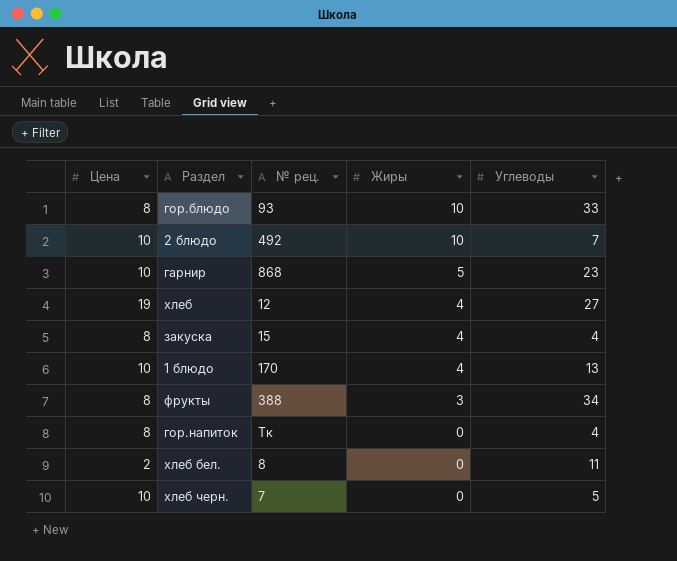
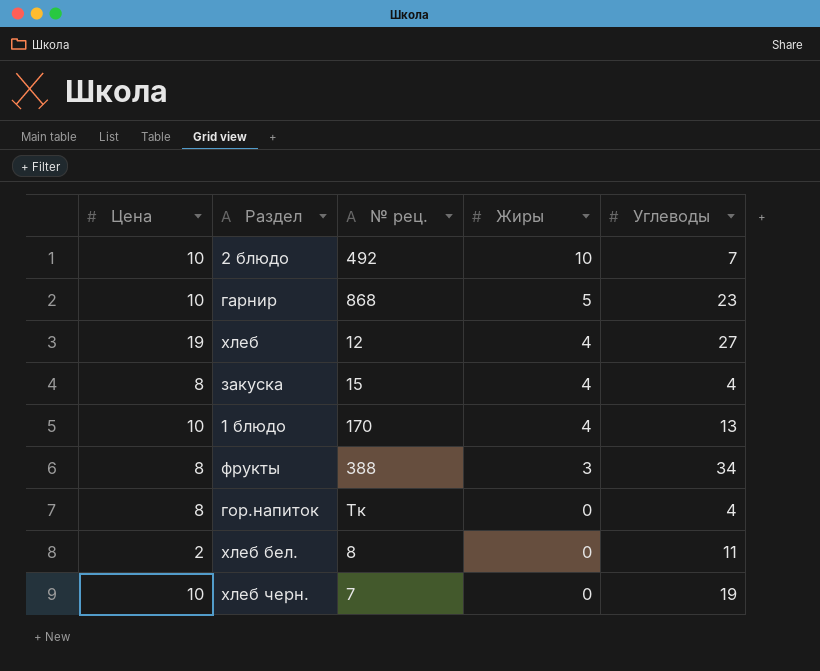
row гор.блюдо: 8 | 93 | 10 | 33 -> none
хлеб черн. | Углеводы: 5 -> 19

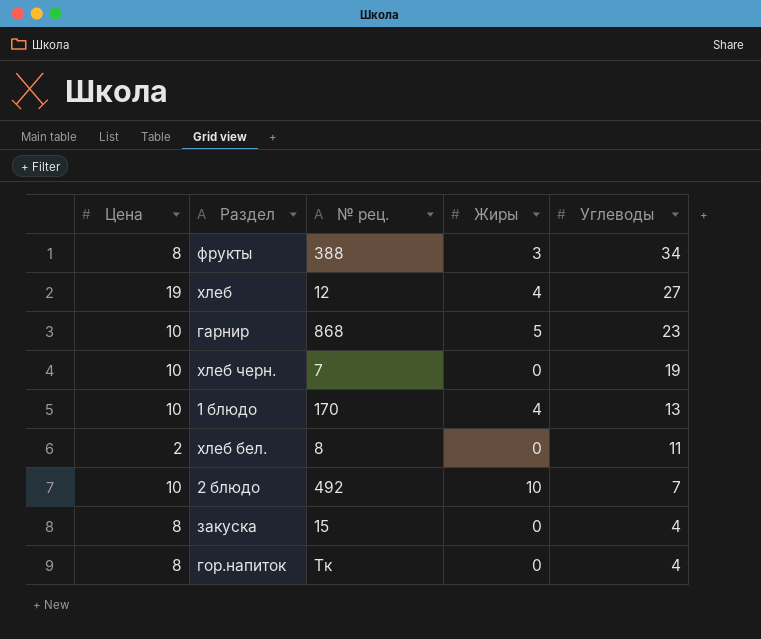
row order: Жиры descending -> Углеводы descending
закуска | Жиры: 4 -> 0

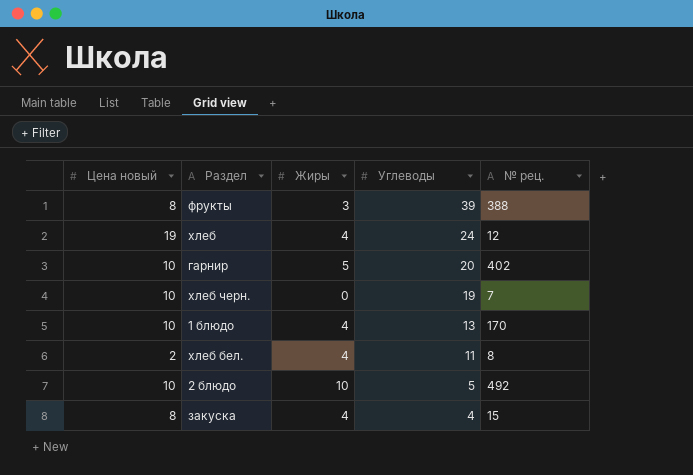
column name: Цена -> Цена новый
column № рец. | position: 3 -> 5
row гор.напиток: 8 | Тк | 0 | 4 -> none
фрукты | Углеводы: 34 -> 39
хлеб | Углеводы: 27 -> 24
гарнир | Углеводы: 23 -> 20
гарнир | № рец.: 868 -> 402
хлеб бел. | Жиры: 0 -> 4
2 блюдо | Углеводы: 7 -> 5
закуска | Жиры: 0 -> 4

